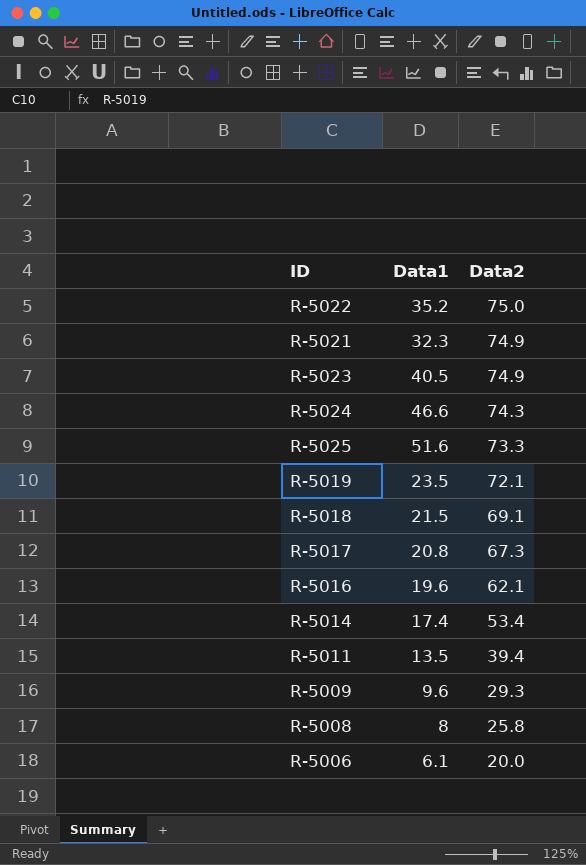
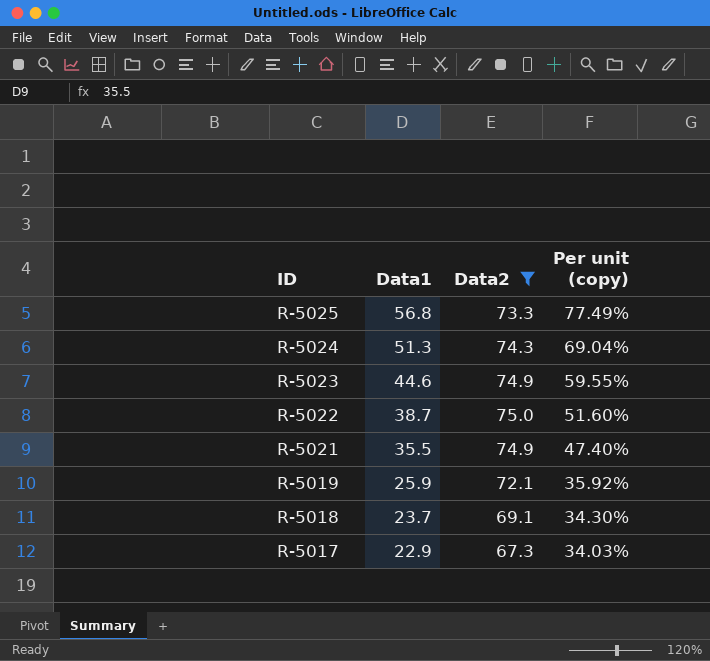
filter: none -> Data2 >= 67.3
row order: Data2 descending -> ID descending
column Per unit (copy) | formula: none -> [Data1] / [Data2]
R-5025 | Data1: 51.6 -> 56.8
R-5024 | Data1: 46.6 -> 51.3
R-5023 | Data1: 40.5 -> 44.6
R-5022 | Data1: 35.2 -> 38.7
R-5021 | Data1: 32.3 -> 35.5
R-5019 | Data1: 23.5 -> 25.9
R-5018 | Data1: 21.5 -> 23.7
R-5017 | Data1: 20.8 -> 22.9

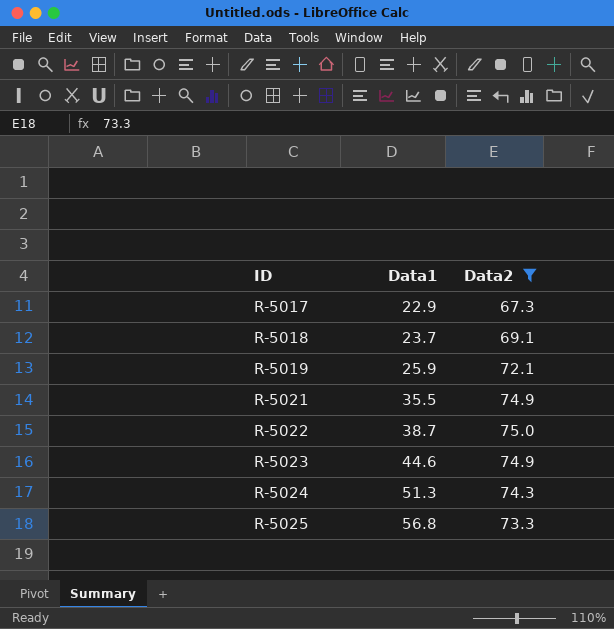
row order: ID descending -> ID ascending
column Per unit (copy) | formula: [Data1] / [Data2] -> none

